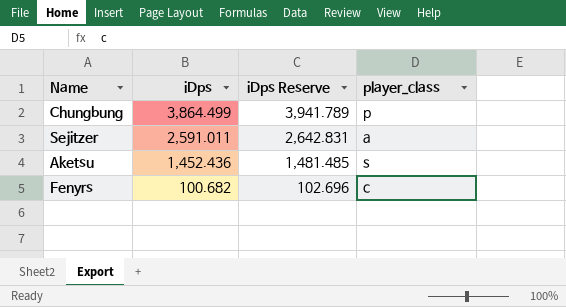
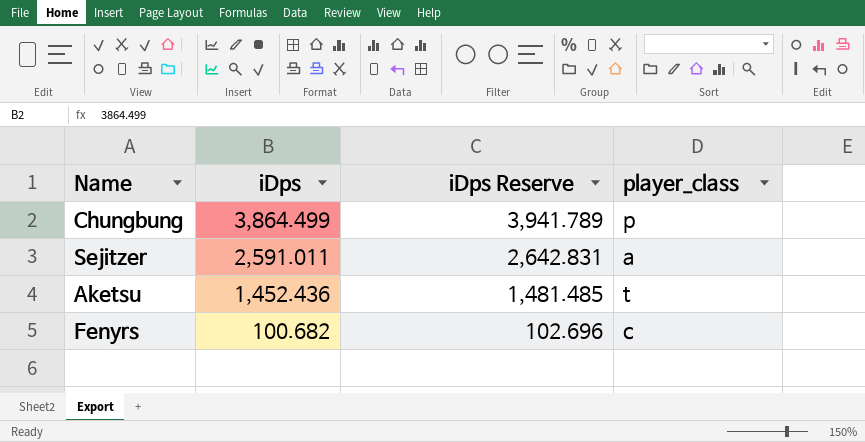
Aketsu | player_class: s -> t

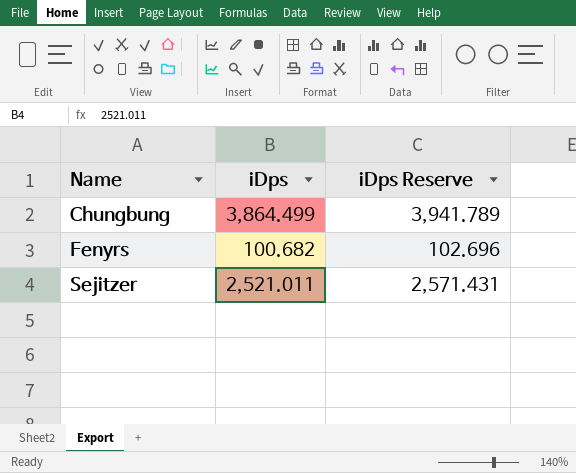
row order: iDps descending -> Name ascending
column player_class | position: 4 -> none
row Aketsu: 1,452.436 | 1,481.485 | t -> none
Sejitzer | iDps: 2,591.011 -> 2,521.011
Sejitzer | iDps Reserve: 2,642.831 -> 2,571.431

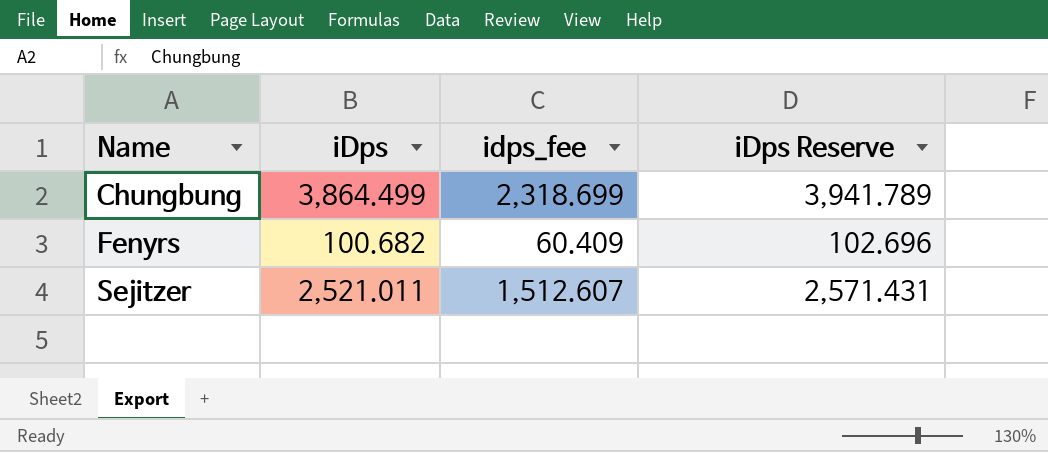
column idps_fee | formula: none -> [iDps] * 0.6

